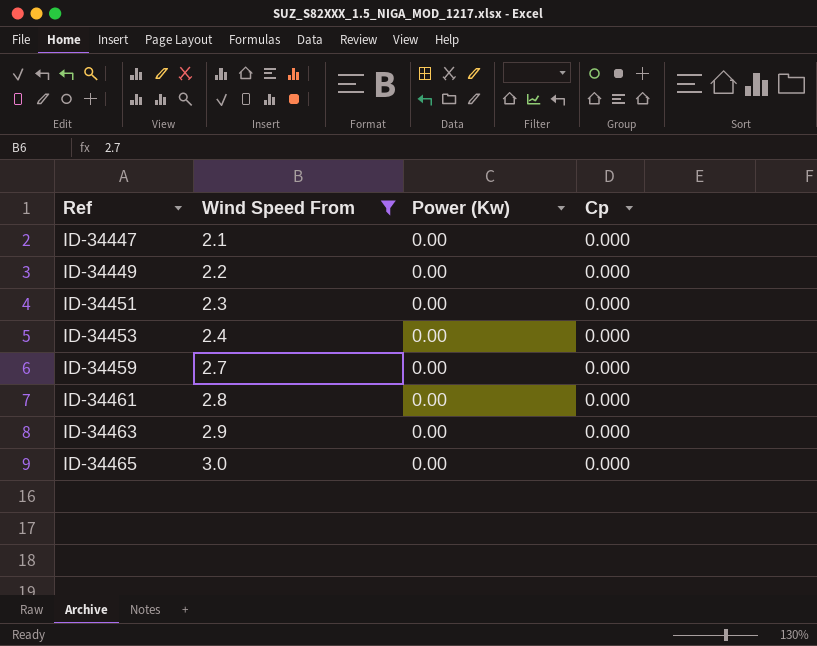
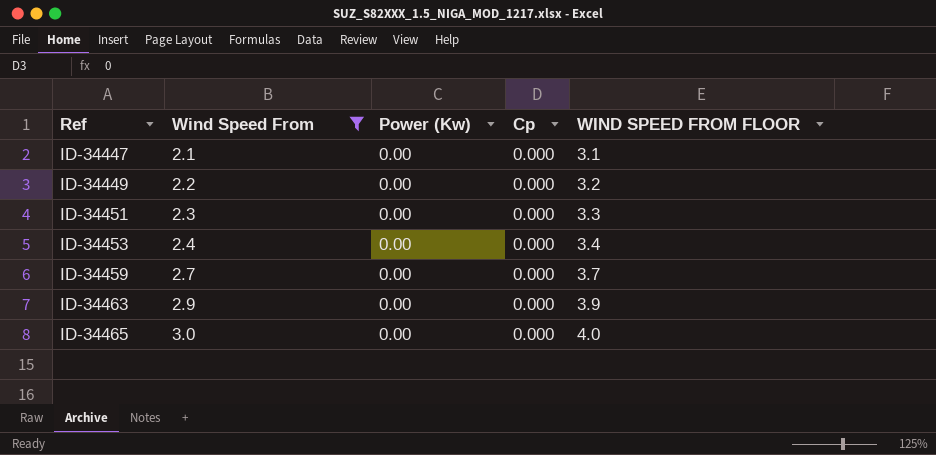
column WIND SPEED FROM FLOOR | formula: none -> [Wind Speed From] + 1
row ID-34461: 2.8 | 0.00 | 0.000 -> none

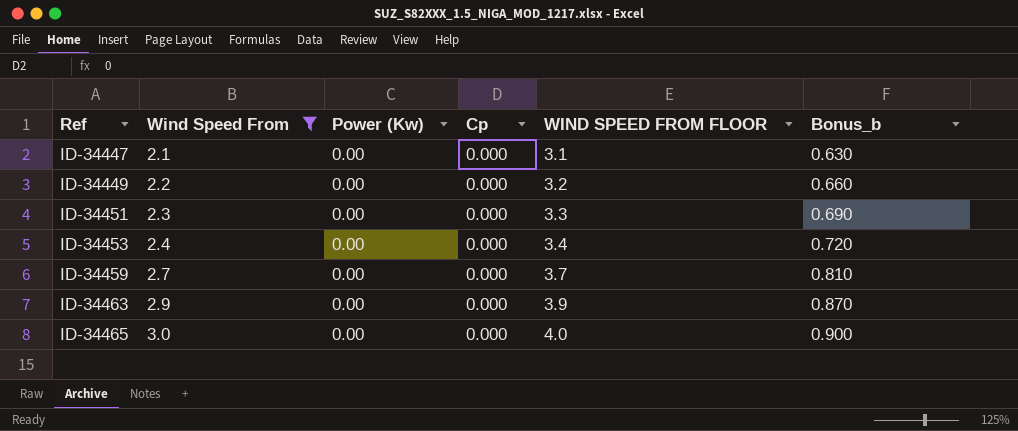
column Bonus_b | formula: none -> [Wind Speed From] * 0.3

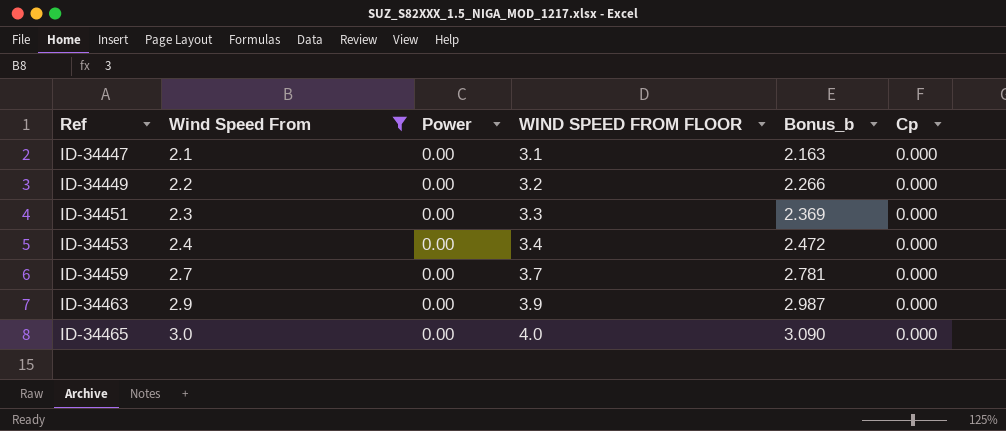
column name: Power (Kw) -> Power
column Bonus_b | formula: [Wind Speed From] * 0.3 -> [Wind Speed From] * 1.03
column Cp | position: 4 -> 6

